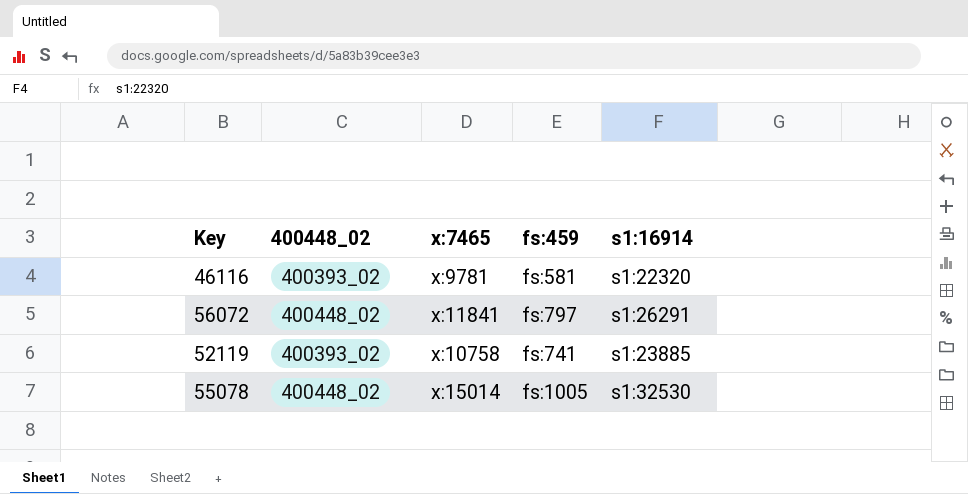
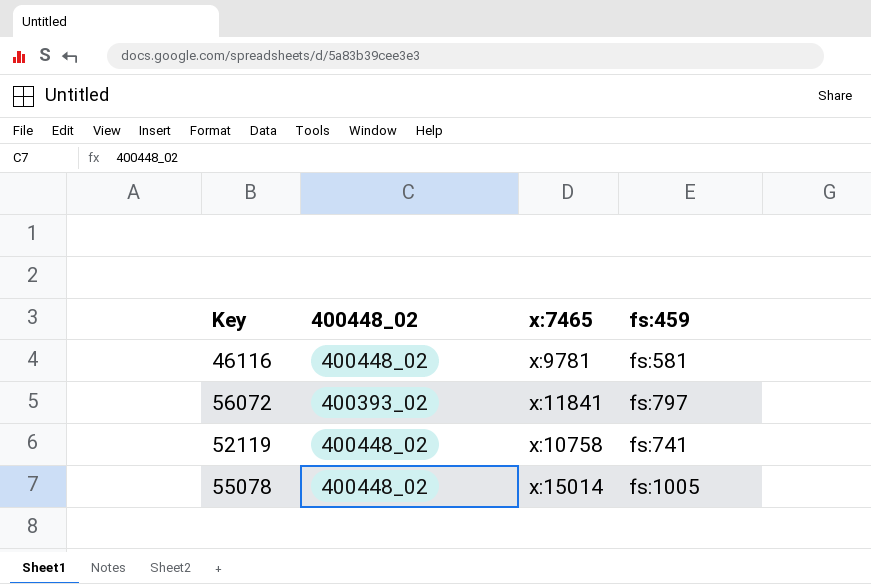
column s1:16914 | position: 5 -> none
46116 | 400448_02: 400393_02 -> 400448_02
56072 | 400448_02: 400448_02 -> 400393_02
52119 | 400448_02: 400393_02 -> 400448_02

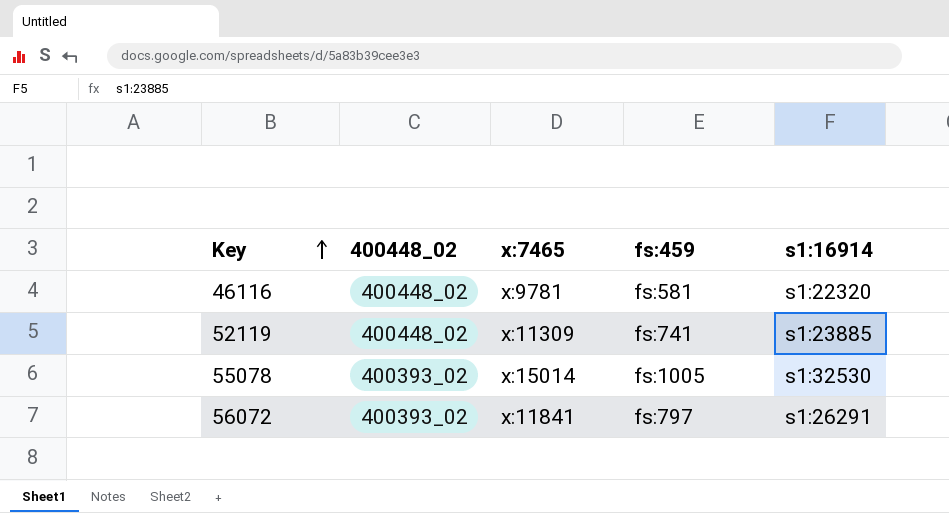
row order: none -> Key ascending
column s1:16914 | position: none -> 5
52119 | x:7465: x:10758 -> x:11309
55078 | 400448_02: 400448_02 -> 400393_02

